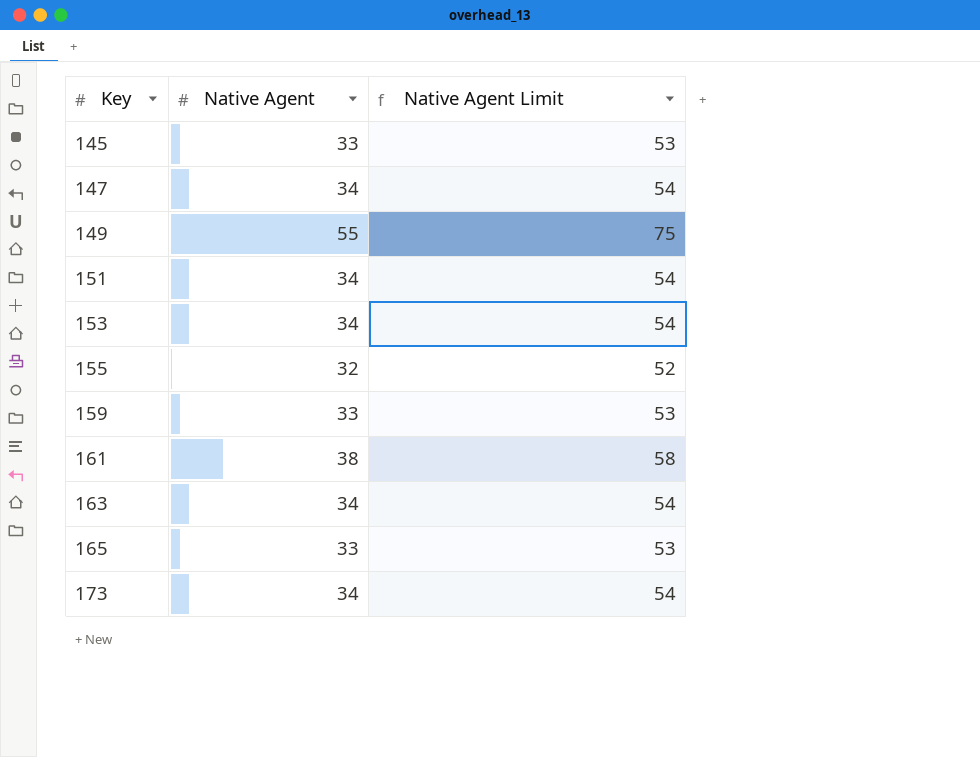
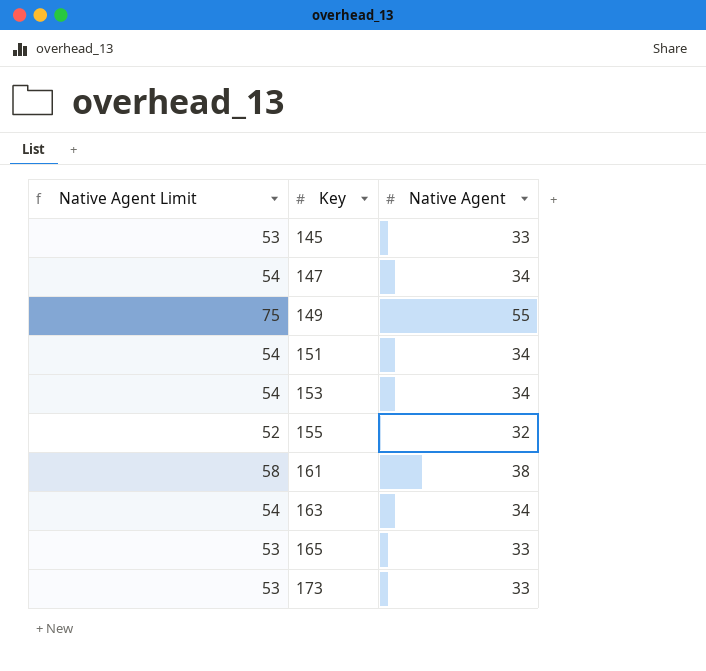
column Native Agent Limit | position: 3 -> 1
row 159: 33 | 53 -> none
173 | Native Agent Limit: 54 -> 53
173 | Native Agent: 34 -> 33

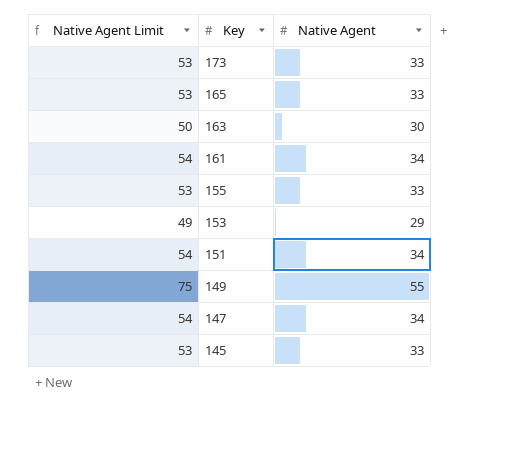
row order: Key ascending -> Key descending
163 | Native Agent Limit: 54 -> 50
163 | Native Agent: 34 -> 30
161 | Native Agent Limit: 58 -> 54
161 | Native Agent: 38 -> 34
155 | Native Agent Limit: 52 -> 53
155 | Native Agent: 32 -> 33
153 | Native Agent Limit: 54 -> 49
153 | Native Agent: 34 -> 29

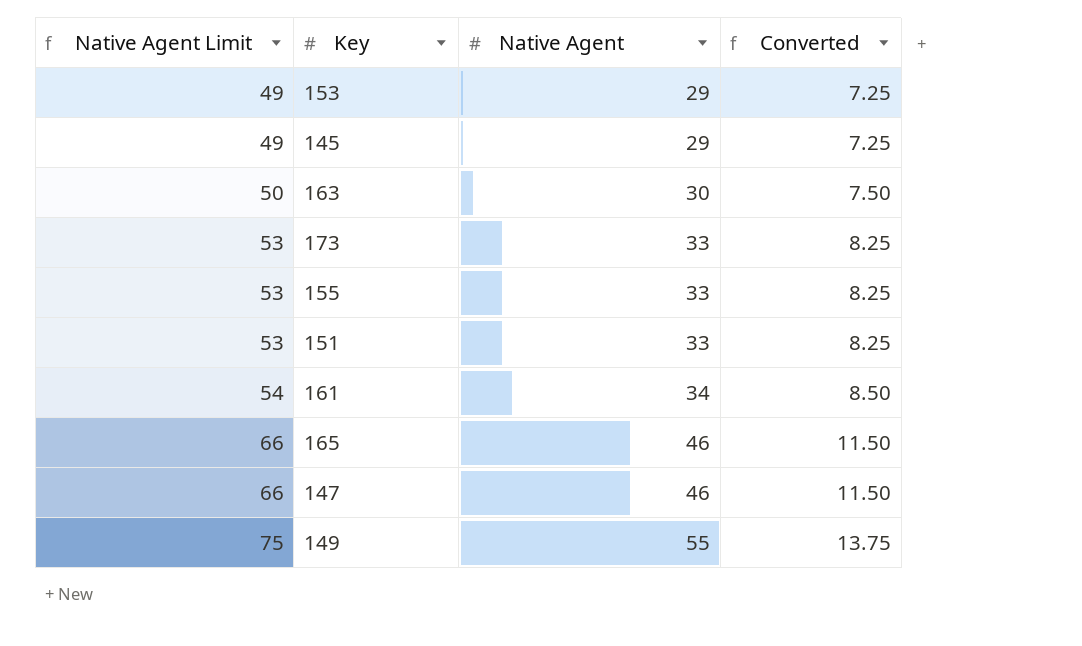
row order: Key descending -> Native Agent Limit ascending
column Converted | formula: none -> [Native Agent] * 0.25
145 | Native Agent Limit: 53 -> 49
145 | Native Agent: 33 -> 29
151 | Native Agent Limit: 54 -> 53
151 | Native Agent: 34 -> 33
165 | Native Agent Limit: 53 -> 66
165 | Native Agent: 33 -> 46
147 | Native Agent Limit: 54 -> 66
147 | Native Agent: 34 -> 46

